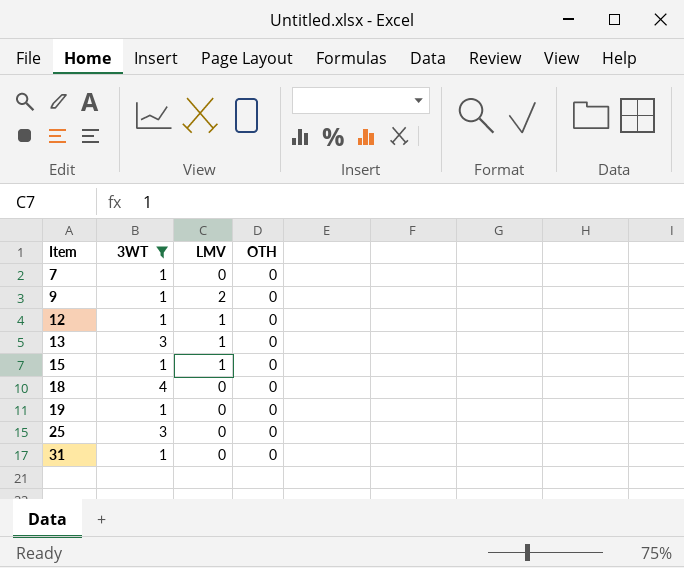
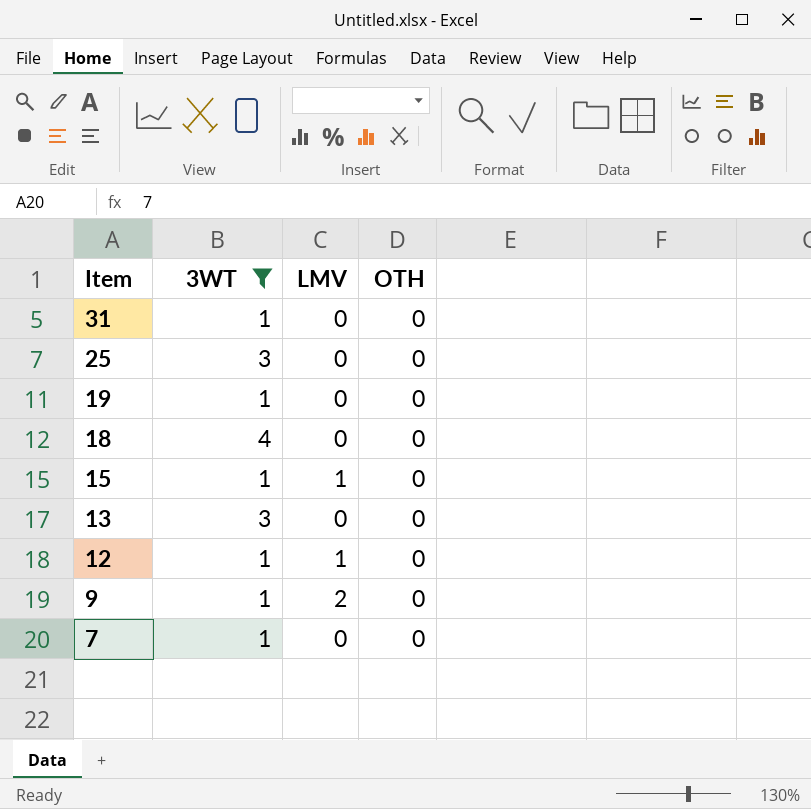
row order: Item ascending -> Item descending
13 | LMV: 1 -> 0

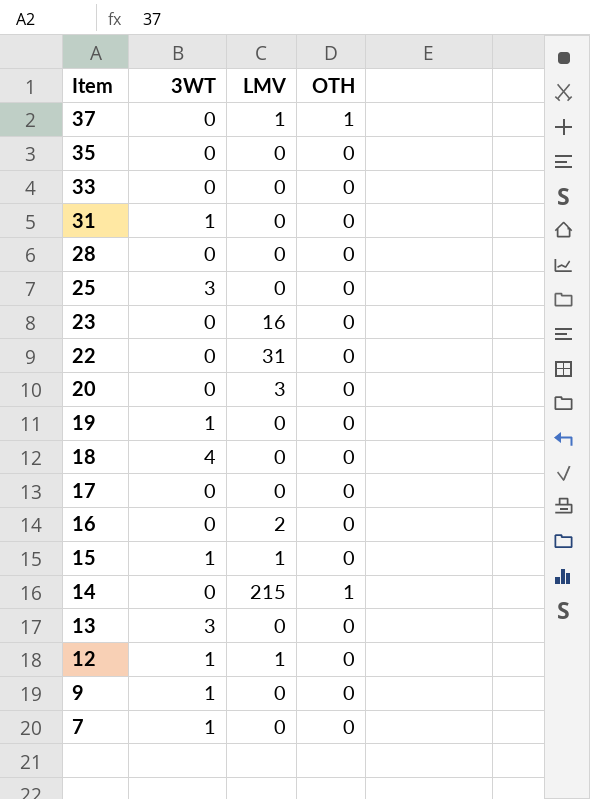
filter: 3WT != 0 -> none
9 | LMV: 2 -> 0

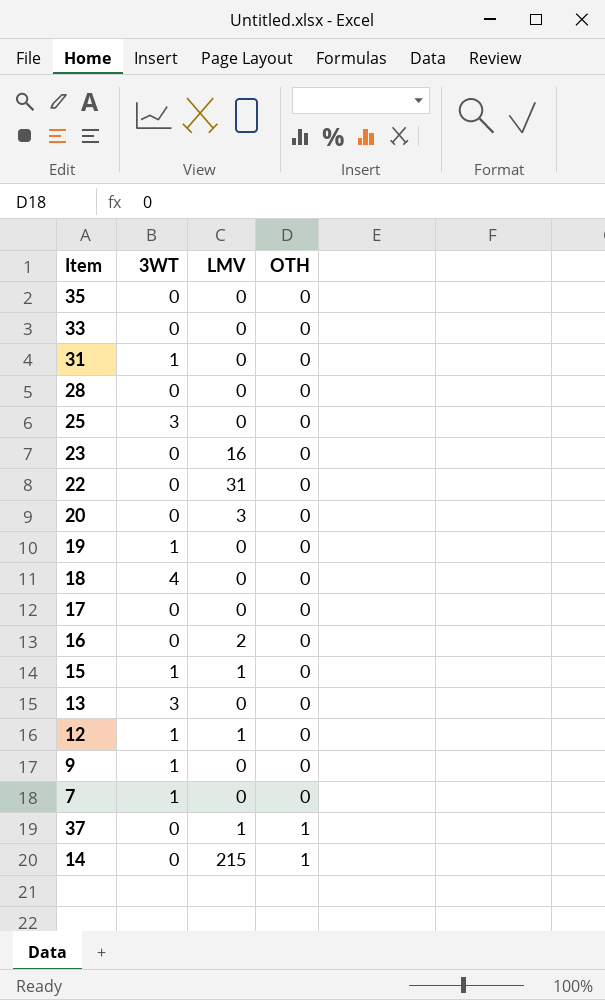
row order: Item descending -> OTH ascending

